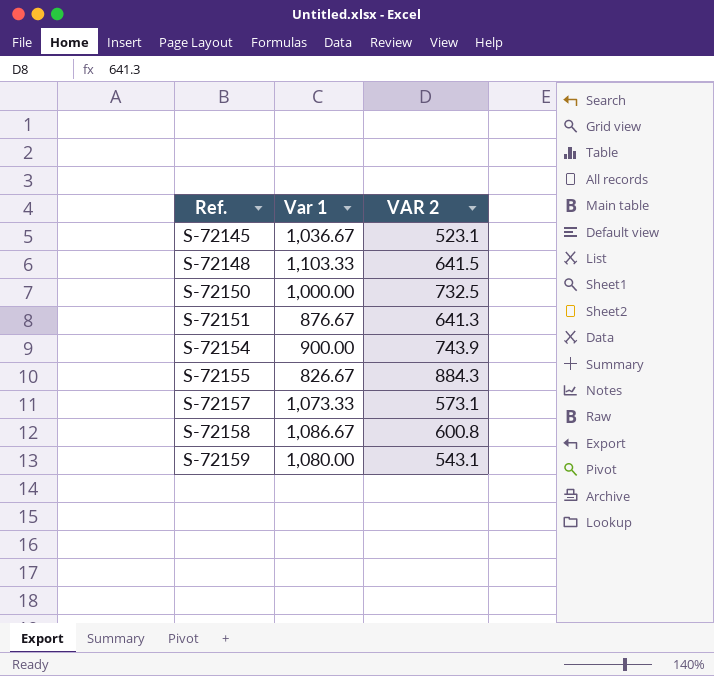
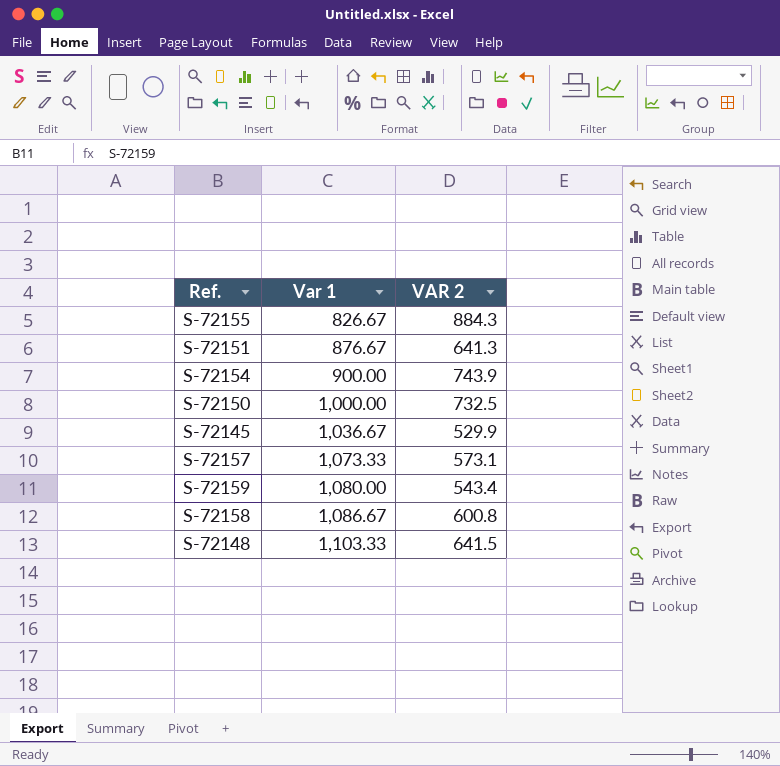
row order: Ref. ascending -> Var 1 ascending
S-72145 | VAR 2: 523.1 -> 529.9
S-72159 | VAR 2: 543.1 -> 543.4

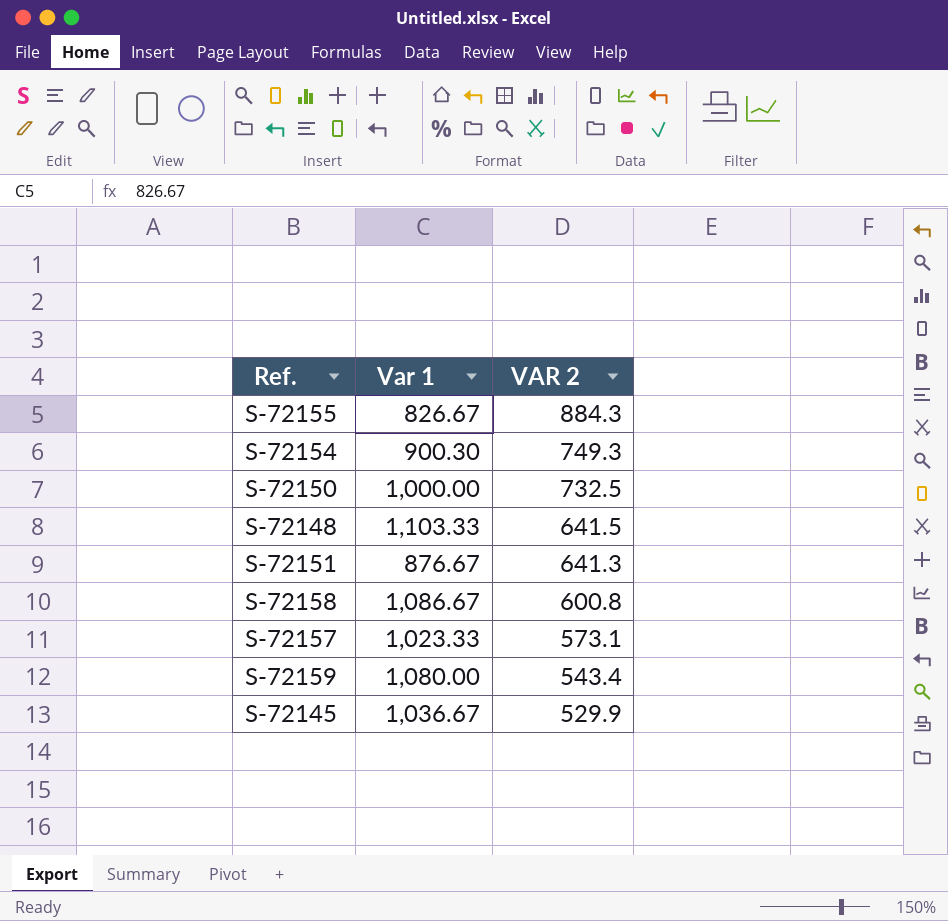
row order: Var 1 ascending -> VAR 2 descending
S-72154 | Var 1: 900.00 -> 900.30
S-72154 | VAR 2: 743.9 -> 749.3
S-72157 | Var 1: 1,073.33 -> 1,023.33

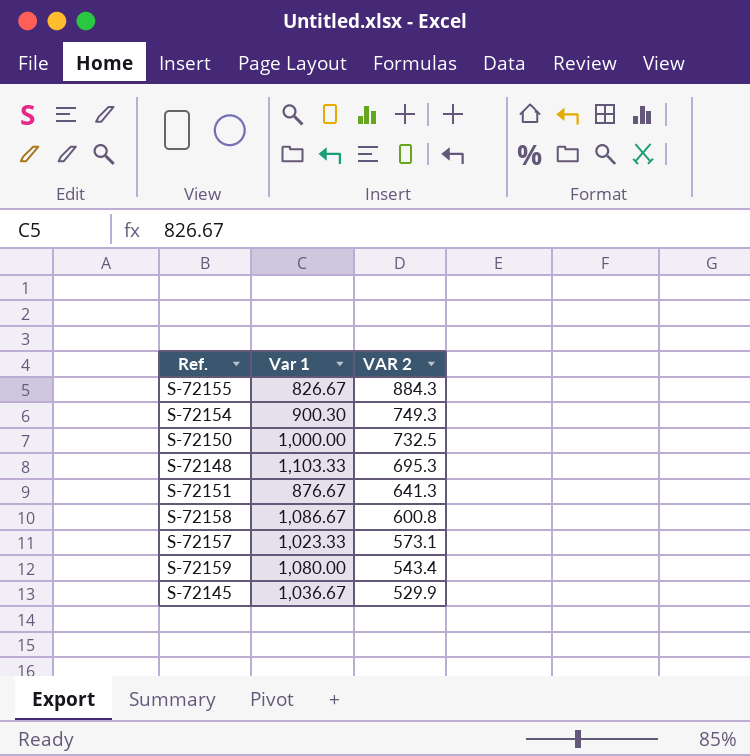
S-72148 | VAR 2: 641.5 -> 695.3

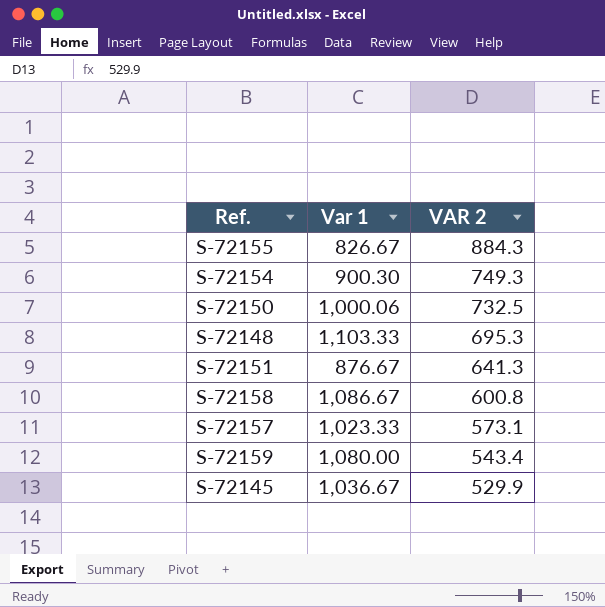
S-72150 | Var 1: 1,000.00 -> 1,000.06

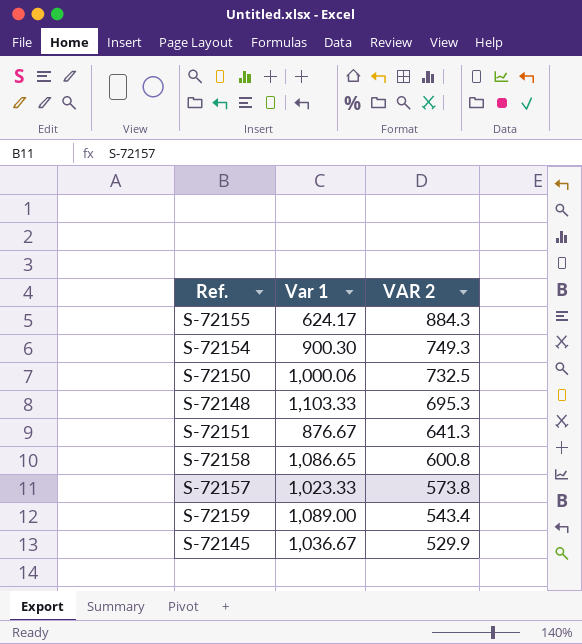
S-72155 | Var 1: 826.67 -> 624.17
S-72158 | Var 1: 1,086.67 -> 1,086.65
S-72157 | VAR 2: 573.1 -> 573.8
S-72159 | Var 1: 1,080.00 -> 1,089.00

